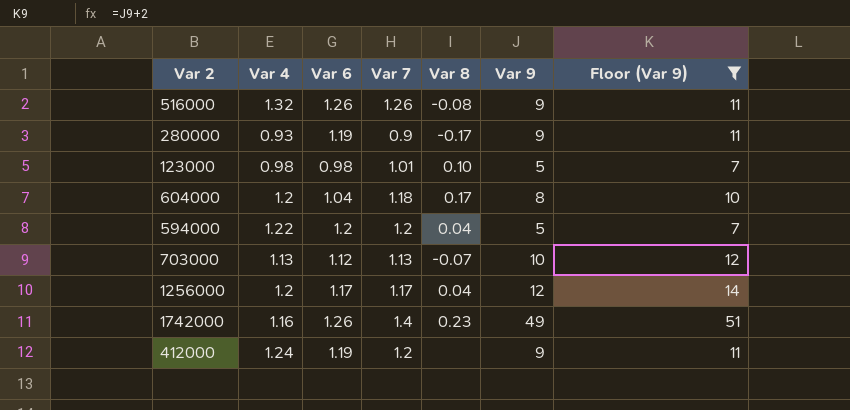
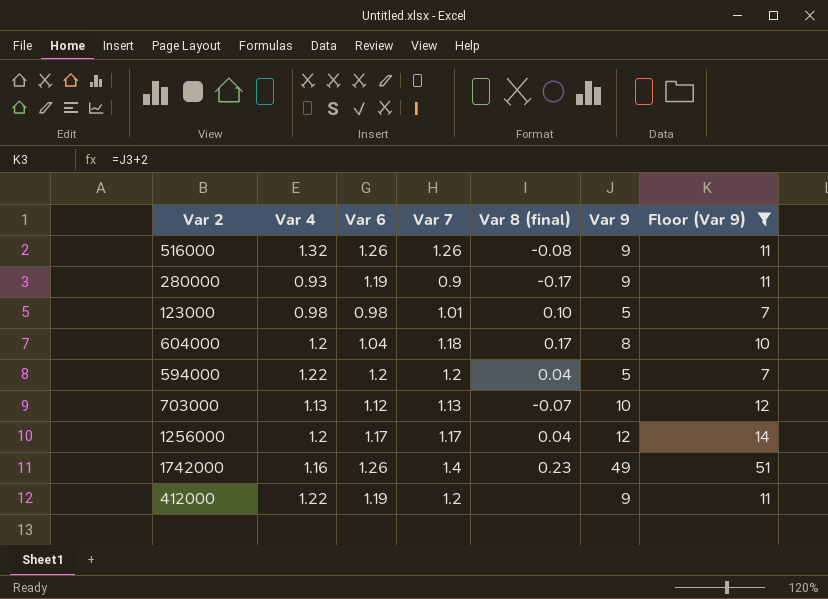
column name: Var 8 -> Var 8 (final)
412000 | Var 4: 1.24 -> 1.22

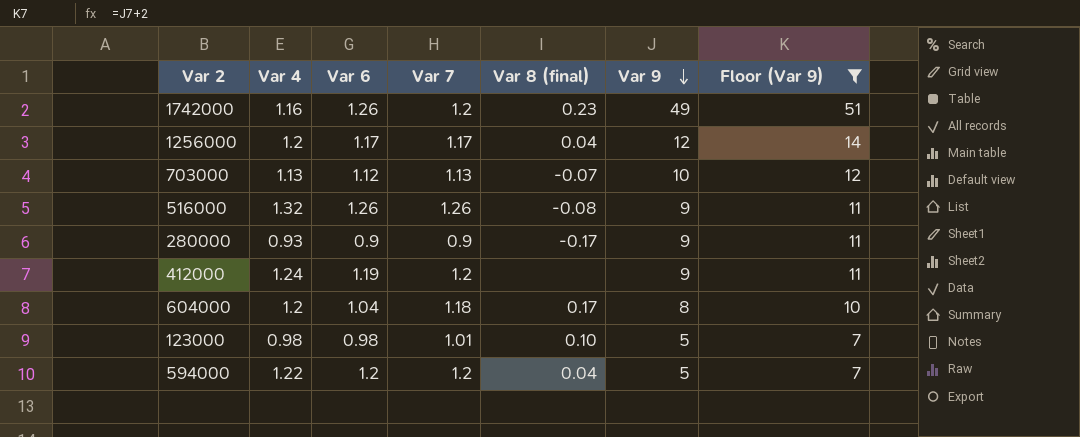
row order: none -> Var 9 descending
1742000 | Var 7: 1.4 -> 1.2
280000 | Var 6: 1.19 -> 0.9
412000 | Var 4: 1.22 -> 1.24

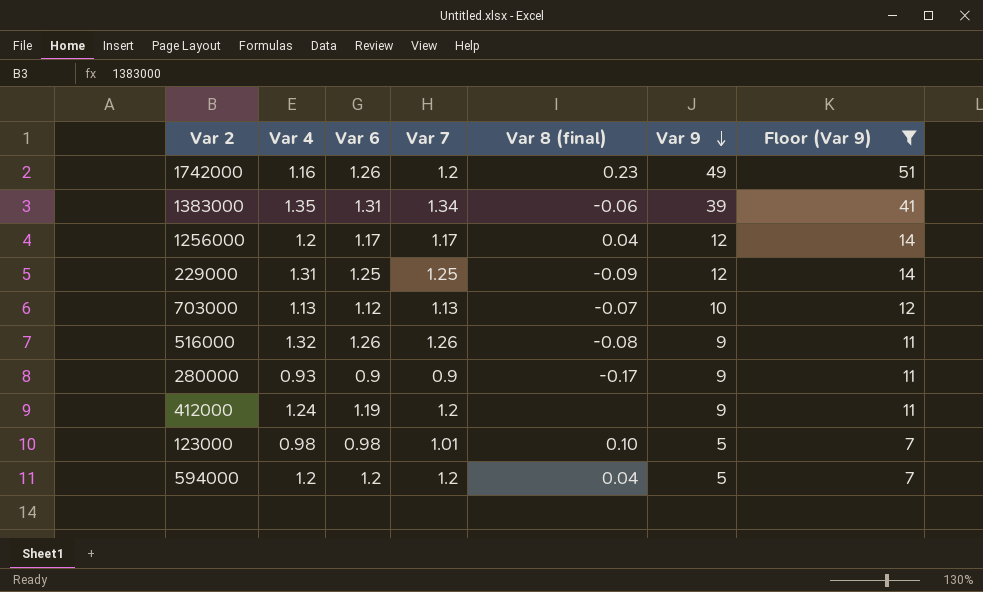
row 604000: 1.2 | 1.04 | 1.18 | 0.17 | 8 | 10 -> none
row 1383000: none -> 1.35 | 1.31 | 1.34 | -0.06 | 39 | 41
row 229000: none -> 1.31 | 1.25 | 1.25 | -0.09 | 12 | 14
594000 | Var 4: 1.22 -> 1.2

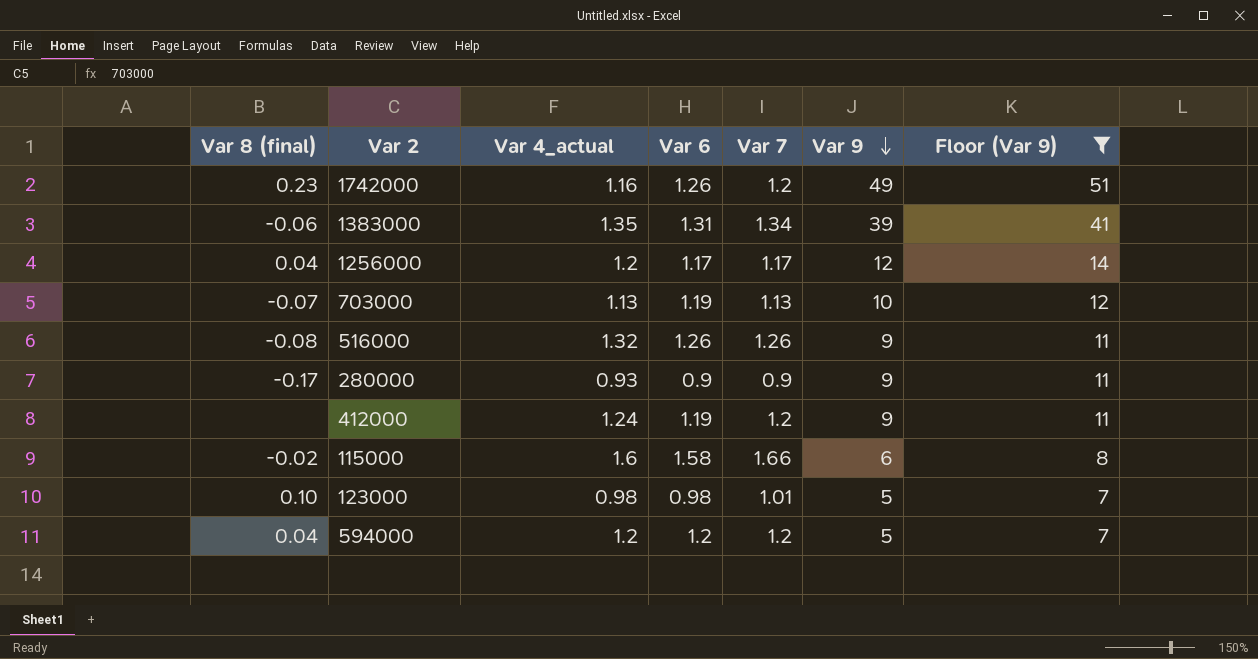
column Var 8 (final) | position: 5 -> 1
column name: Var 4 -> Var 4_actual
row 229000: 1.31 | 1.25 | 1.25 | -0.09 | 12 | 14 -> none
703000 | Var 6: 1.12 -> 1.19
row 115000: none -> -0.02 | 1.6 | 1.58 | 1.66 | 6 | 8

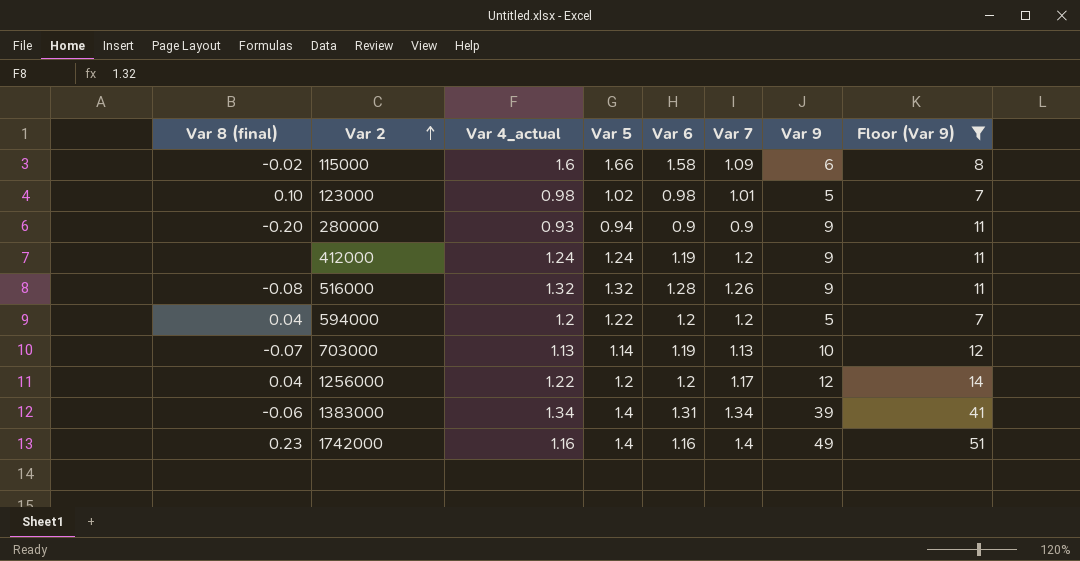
row order: Var 9 descending -> Var 2 ascending
column Var 5 | position: none -> 4
115000 | Var 7: 1.66 -> 1.09
280000 | Var 8 (final): -0.17 -> -0.20
516000 | Var 6: 1.26 -> 1.28
1256000 | Var 4_actual: 1.2 -> 1.22
1256000 | Var 6: 1.17 -> 1.2
1383000 | Var 4_actual: 1.35 -> 1.34
1742000 | Var 6: 1.26 -> 1.16
1742000 | Var 7: 1.2 -> 1.4

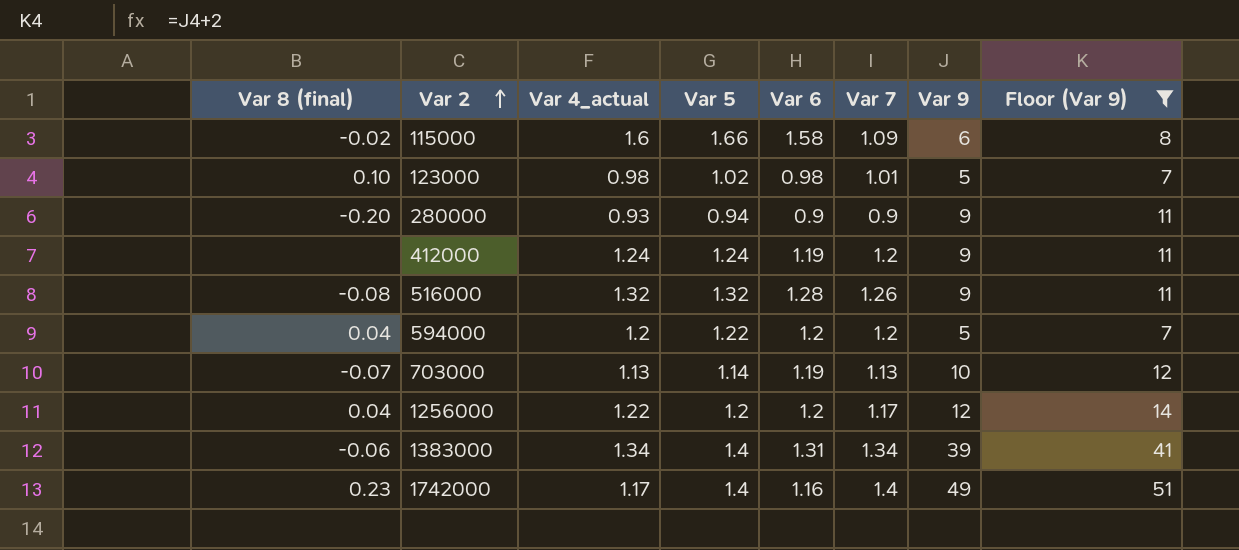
1742000 | Var 4_actual: 1.16 -> 1.17

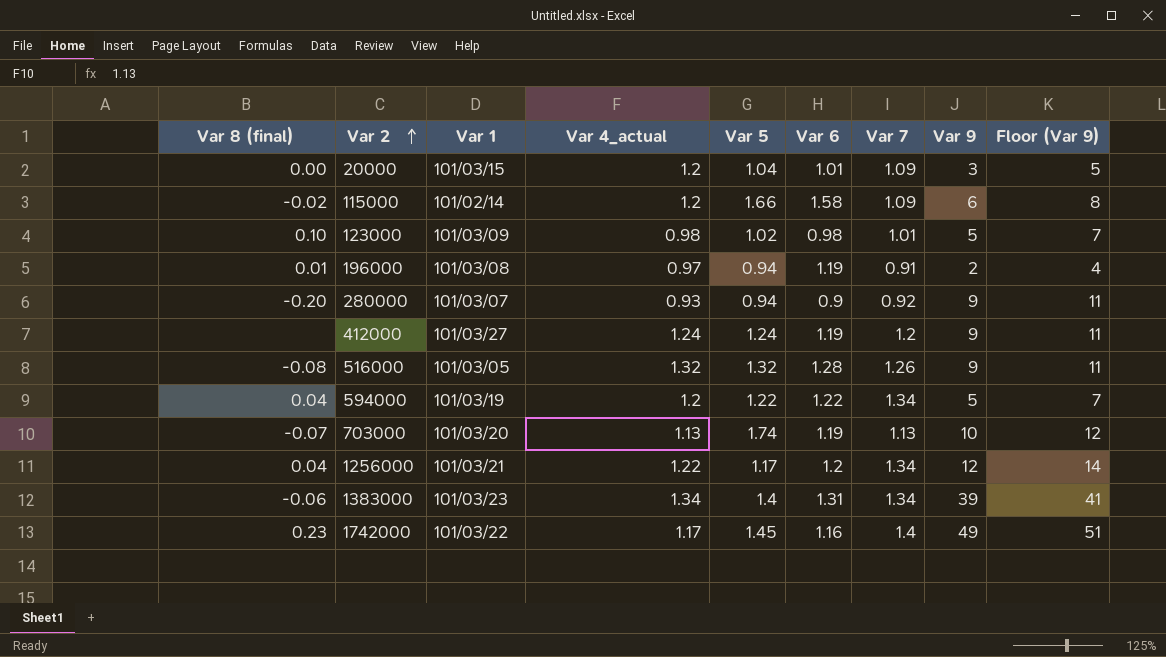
filter: Floor (Var 9) >= 7 -> none
column Var 1 | position: none -> 3
115000 | Var 4_actual: 1.6 -> 1.2
280000 | Var 7: 0.9 -> 0.92
594000 | Var 6: 1.2 -> 1.22
594000 | Var 7: 1.2 -> 1.34
703000 | Var 5: 1.14 -> 1.74
1256000 | Var 5: 1.2 -> 1.17
1256000 | Var 7: 1.17 -> 1.34
1742000 | Var 5: 1.4 -> 1.45

